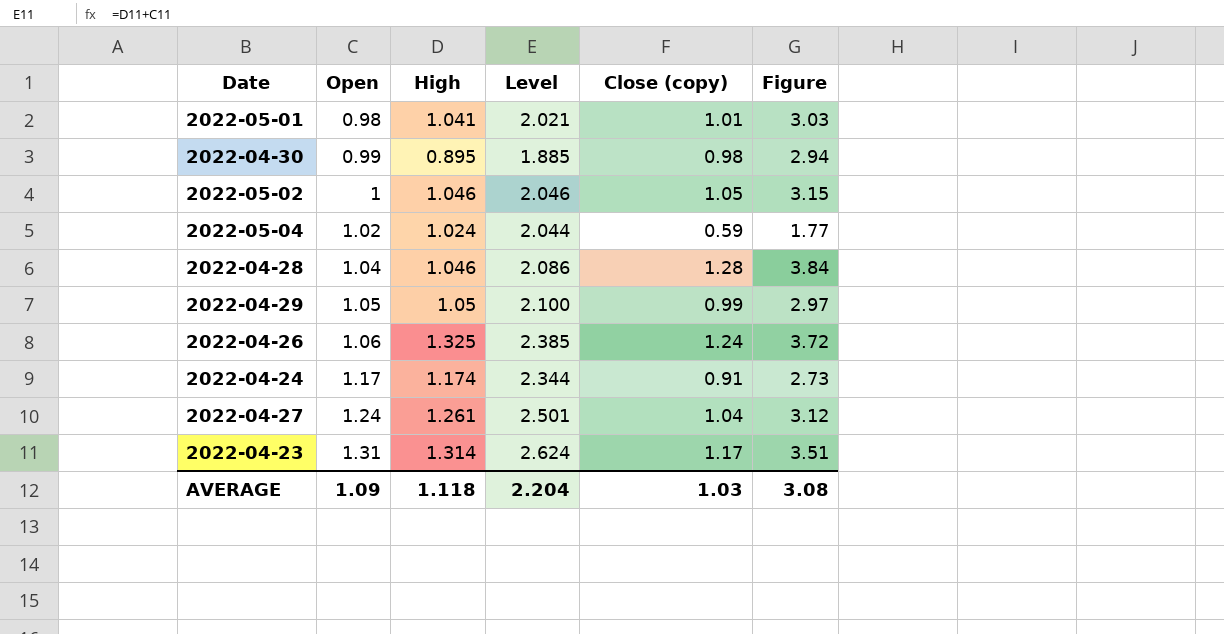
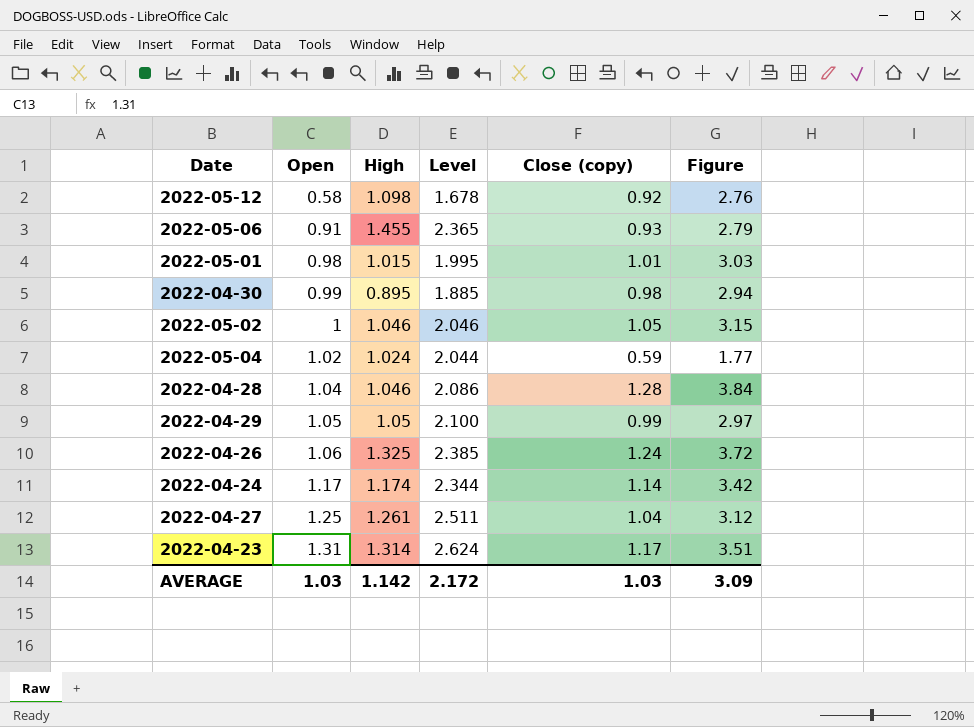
row 2022-05-12: none -> 0.58 | 1.098 | 1.678 | 0.92 | 2.76
row 2022-05-06: none -> 0.91 | 1.455 | 2.365 | 0.93 | 2.79
2022-05-01 | High: 1.041 -> 1.015
2022-05-01 | Level: 2.021 -> 1.995
2022-04-24 | Close (copy): 0.91 -> 1.14
2022-04-24 | Figure: 2.73 -> 3.42
2022-04-27 | Open: 1.24 -> 1.25
2022-04-27 | Level: 2.501 -> 2.511
AVERAGE | Open: 1.09 -> 1.03
AVERAGE | High: 1.118 -> 1.142
AVERAGE | Level: 2.204 -> 2.172
AVERAGE | Figure: 3.08 -> 3.09

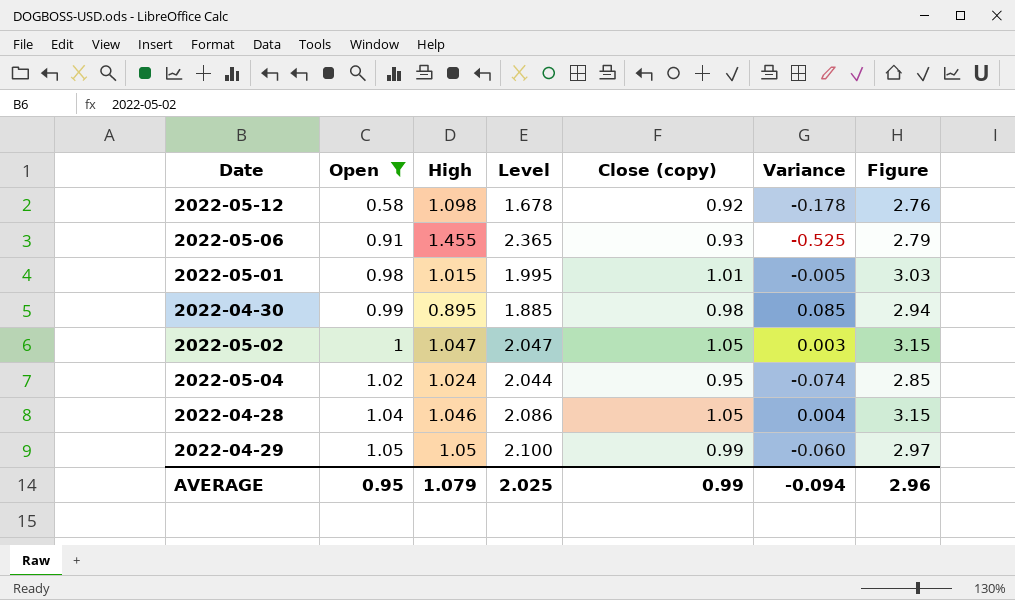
filter: none -> Open <= 1.05
column Variance | formula: none -> [Close (copy)] - [High]
2022-05-02 | High: 1.046 -> 1.047
2022-05-02 | Level: 2.046 -> 2.047
2022-05-04 | Close (copy): 0.59 -> 0.95
2022-05-04 | Figure: 1.77 -> 2.85
2022-04-28 | Close (copy): 1.28 -> 1.05
2022-04-28 | Figure: 3.84 -> 3.15
AVERAGE | Open: 1.03 -> 0.95
AVERAGE | High: 1.142 -> 1.079
AVERAGE | Level: 2.172 -> 2.025
AVERAGE | Close (copy): 1.03 -> 0.99
AVERAGE | Figure: 3.09 -> 2.96

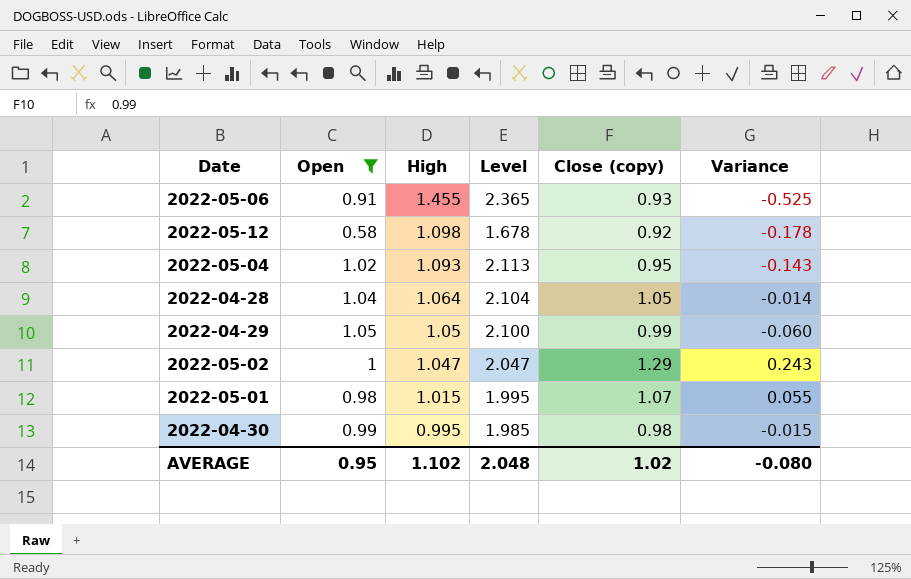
row order: Open ascending -> High descending
column Figure | formula: [Close (copy)] * 3 -> none
2022-05-04 | High: 1.024 -> 1.093
2022-05-04 | Level: 2.044 -> 2.113
2022-05-04 | Variance: -0.074 -> -0.143
2022-04-28 | High: 1.046 -> 1.064
2022-04-28 | Level: 2.086 -> 2.104
2022-04-28 | Variance: 0.004 -> -0.014
2022-05-02 | Close (copy): 1.05 -> 1.29
2022-05-02 | Variance: 0.003 -> 0.243
2022-05-01 | Close (copy): 1.01 -> 1.07
2022-05-01 | Variance: -0.005 -> 0.055
2022-04-30 | High: 0.895 -> 0.995
2022-04-30 | Level: 1.885 -> 1.985
2022-04-30 | Variance: 0.085 -> -0.015
AVERAGE | High: 1.079 -> 1.102
AVERAGE | Level: 2.025 -> 2.048
AVERAGE | Close (copy): 0.99 -> 1.02
AVERAGE | Variance: -0.094 -> -0.080

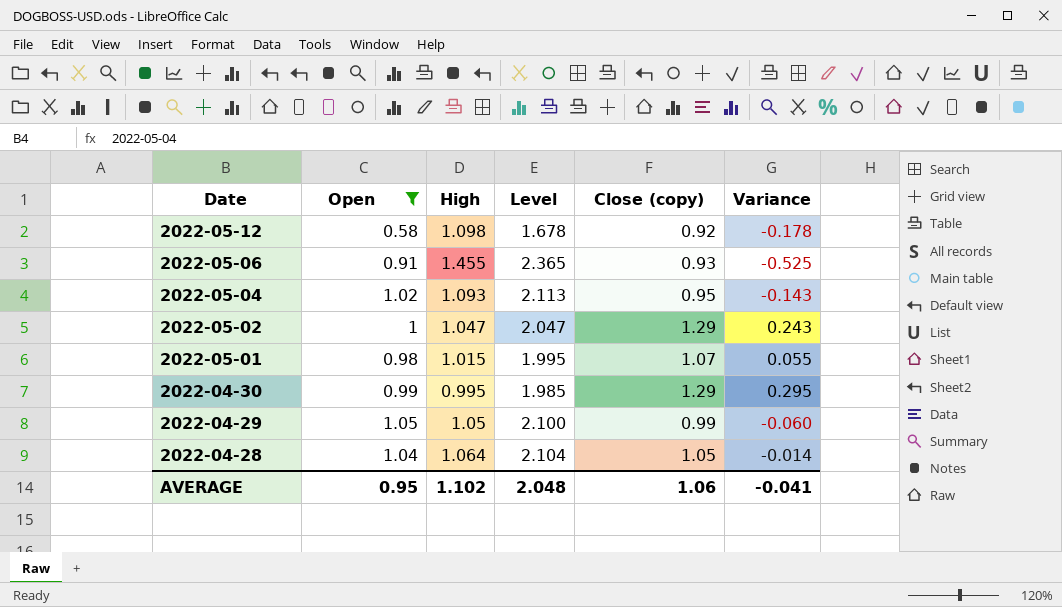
row order: High descending -> Date descending
2022-04-30 | Close (copy): 0.98 -> 1.29
2022-04-30 | Variance: -0.015 -> 0.295
AVERAGE | Close (copy): 1.02 -> 1.06
AVERAGE | Variance: -0.080 -> -0.041

